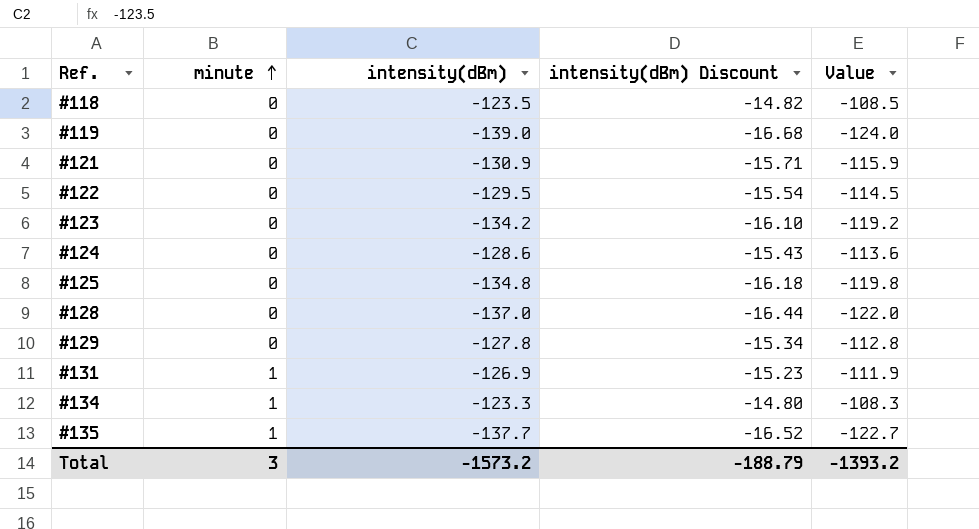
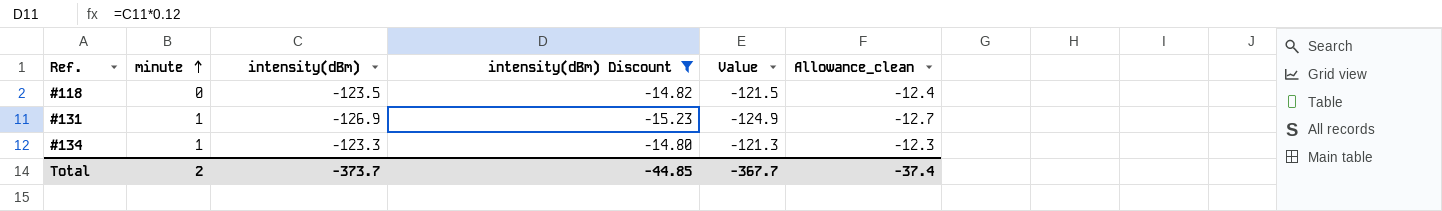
filter: none -> intensity(dBm) Discount >= -15.23
column Value | formula: [intensity(dBm)] + 15 -> [intensity(dBm)] + 2
column Allowance_clean | formula: none -> [intensity(dBm)] * 0.1
Total | minute: 3 -> 2
Total | intensity(dBm): -1573.2 -> -373.7
Total | intensity(dBm) Discount: -188.79 -> -44.85
Total | Value: -1393.2 -> -367.7

